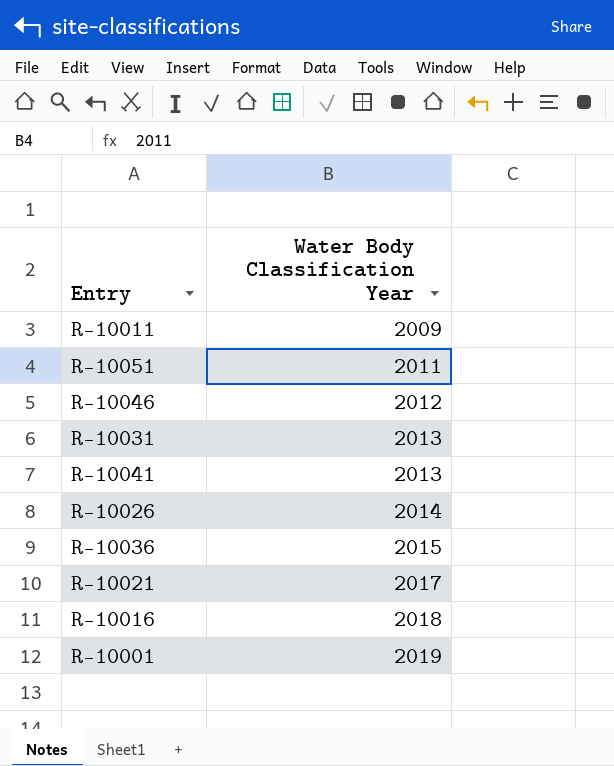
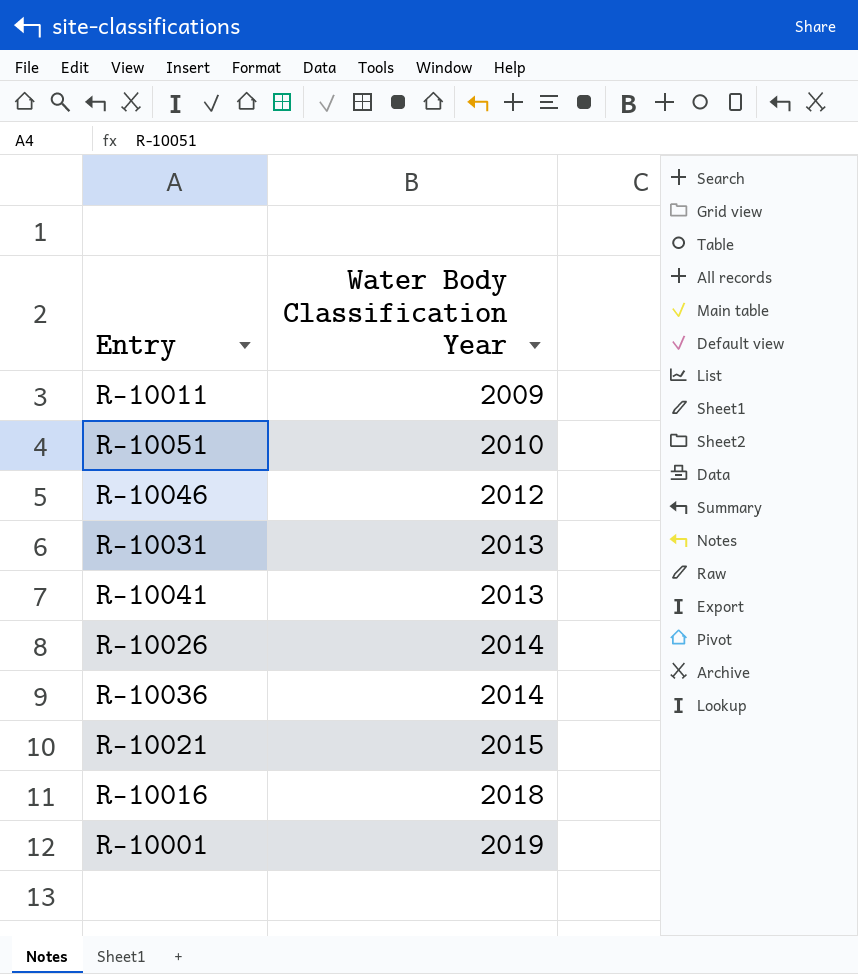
R-10051 | Water Body Classification Year: 2011 -> 2010
R-10036 | Water Body Classification Year: 2015 -> 2014
R-10021 | Water Body Classification Year: 2017 -> 2015

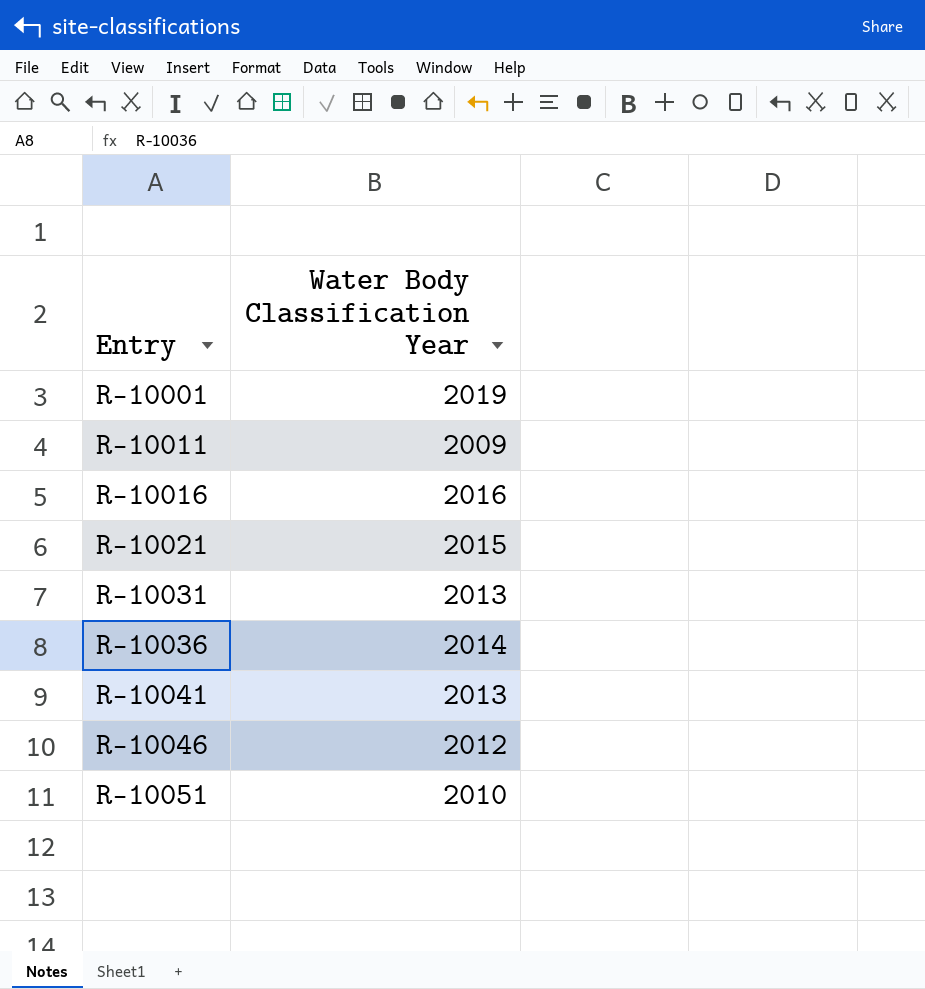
row order: Water Body Classification Year ascending -> Entry ascending
row R-10026: 2014 -> none
R-10016 | Water Body Classification Year: 2018 -> 2016

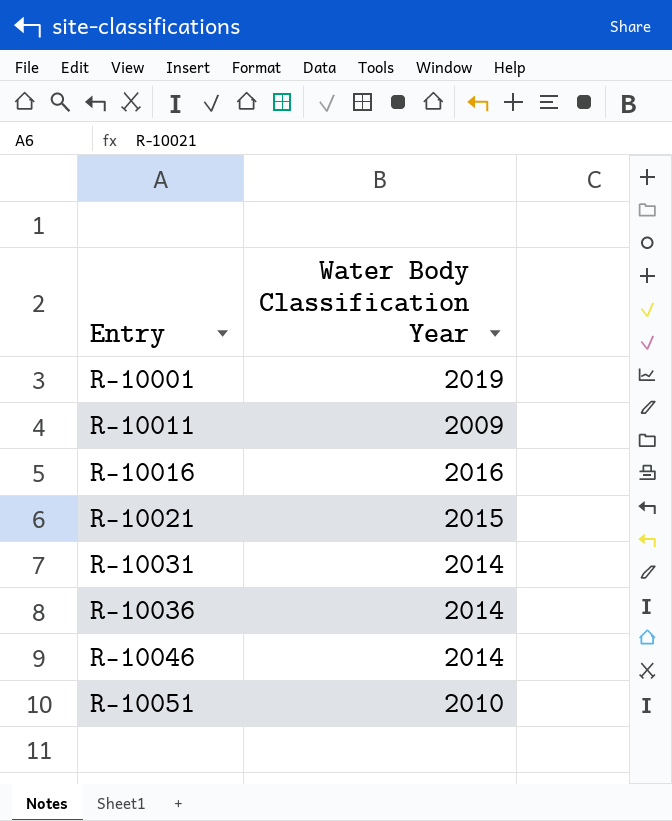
row R-10041: 2013 -> none
R-10031 | Water Body Classification Year: 2013 -> 2014
R-10046 | Water Body Classification Year: 2012 -> 2014

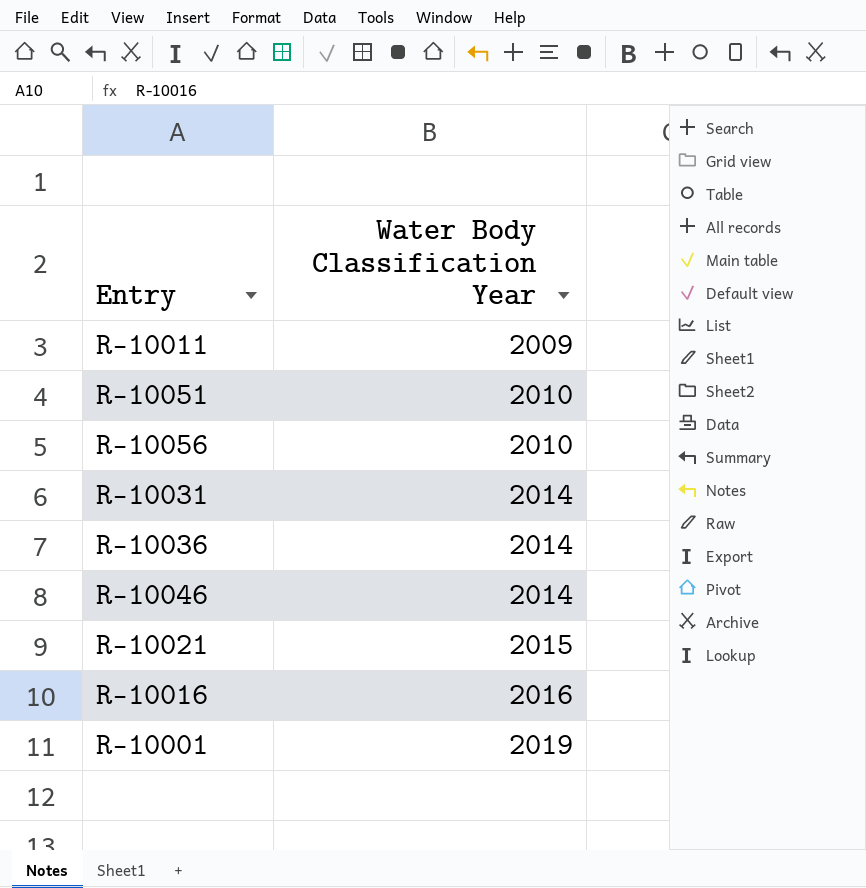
row order: Entry ascending -> Water Body Classification Year ascending
row R-10056: none -> 2010

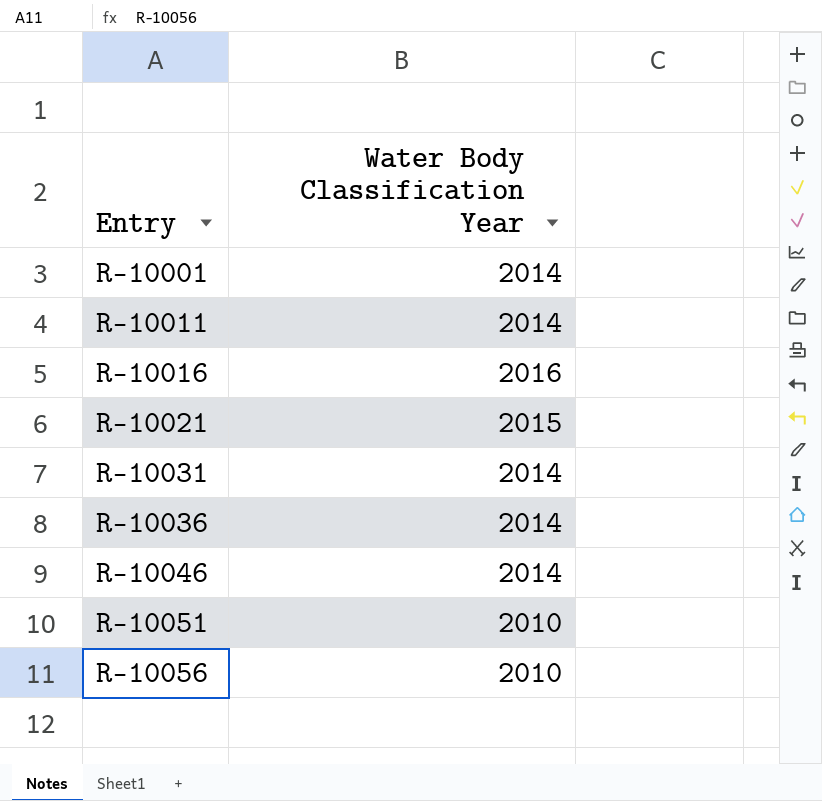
row order: Water Body Classification Year ascending -> Entry ascending
R-10001 | Water Body Classification Year: 2019 -> 2014
R-10011 | Water Body Classification Year: 2009 -> 2014

